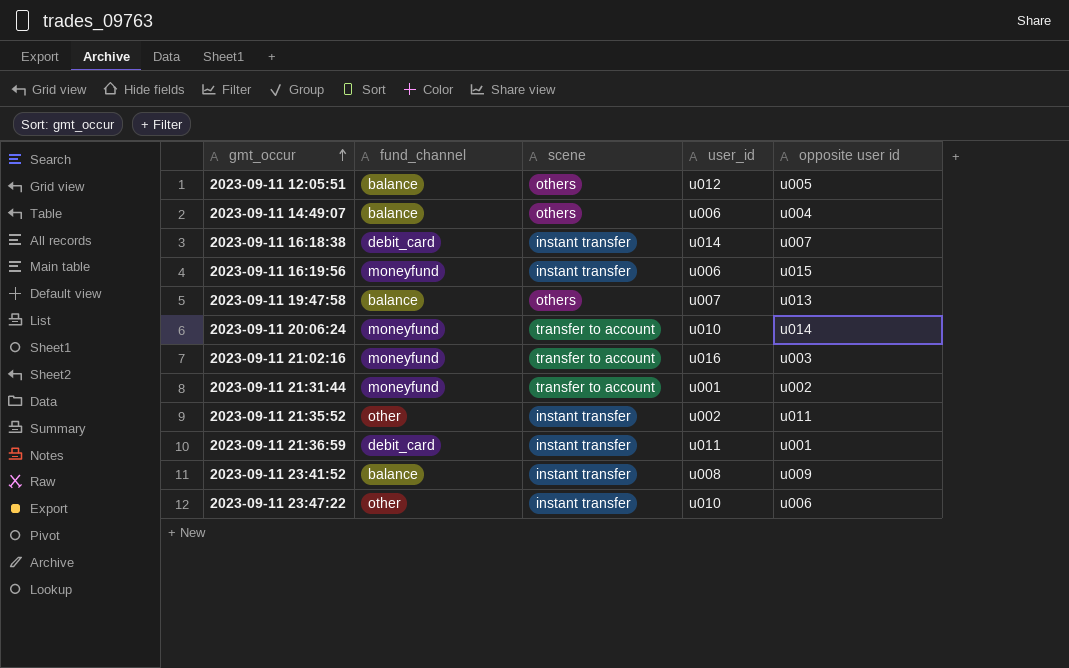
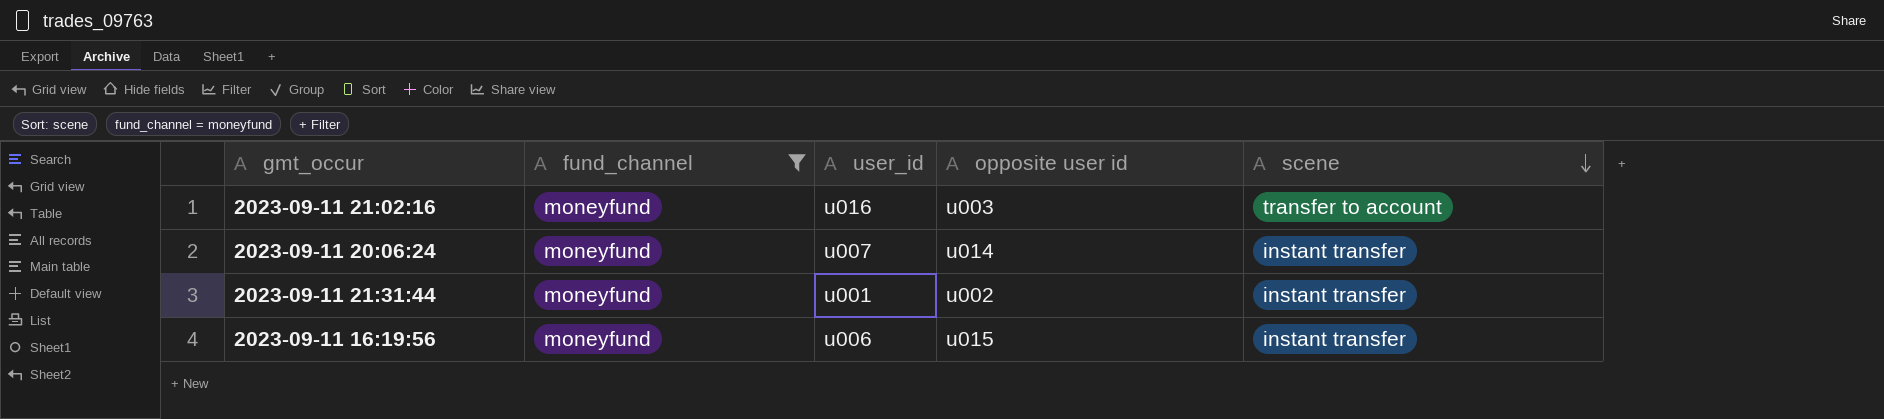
filter: none -> fund_channel = moneyfund
row order: gmt_occur ascending -> scene descending
column scene | position: 3 -> 5
2023-09-11 20:06:24 | user_id: u010 -> u007
2023-09-11 20:06:24 | scene: transfer to account -> instant transfer
2023-09-11 21:31:44 | scene: transfer to account -> instant transfer

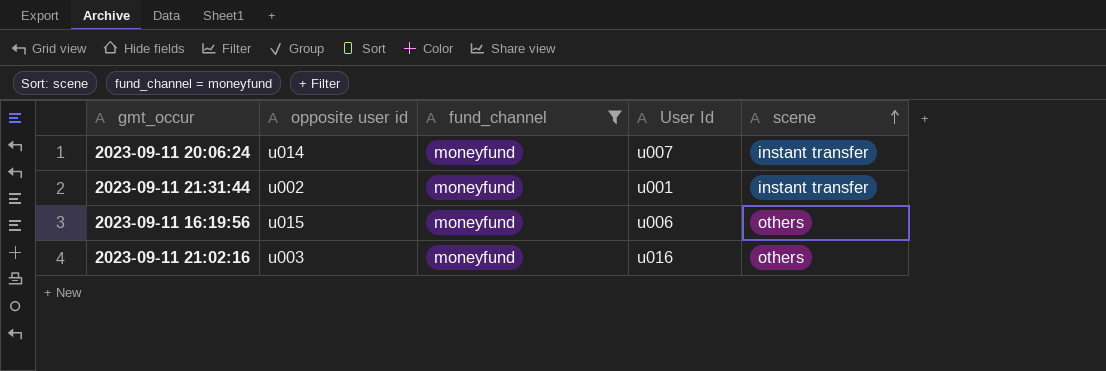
row order: scene descending -> scene ascending
column opposite user id | position: 4 -> 2
column name: user_id -> User Id
2023-09-11 16:19:56 | scene: instant transfer -> others
2023-09-11 21:02:16 | scene: transfer to account -> others

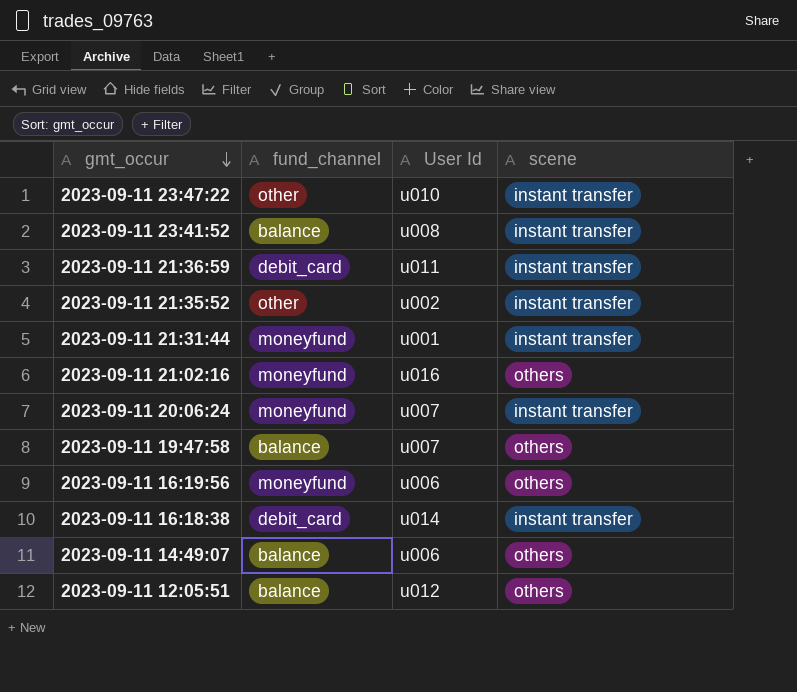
filter: fund_channel = moneyfund -> none
row order: scene ascending -> gmt_occur descending
column opposite user id | position: 2 -> none

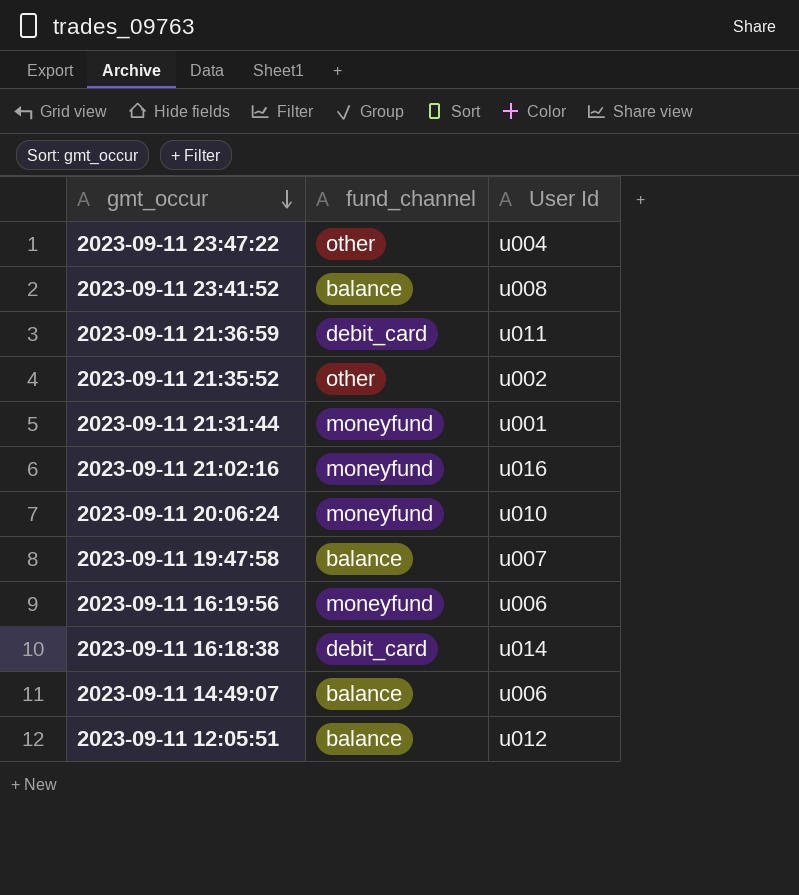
column scene | position: 4 -> none
2023-09-11 23:47:22 | User Id: u010 -> u004
2023-09-11 20:06:24 | User Id: u007 -> u010

